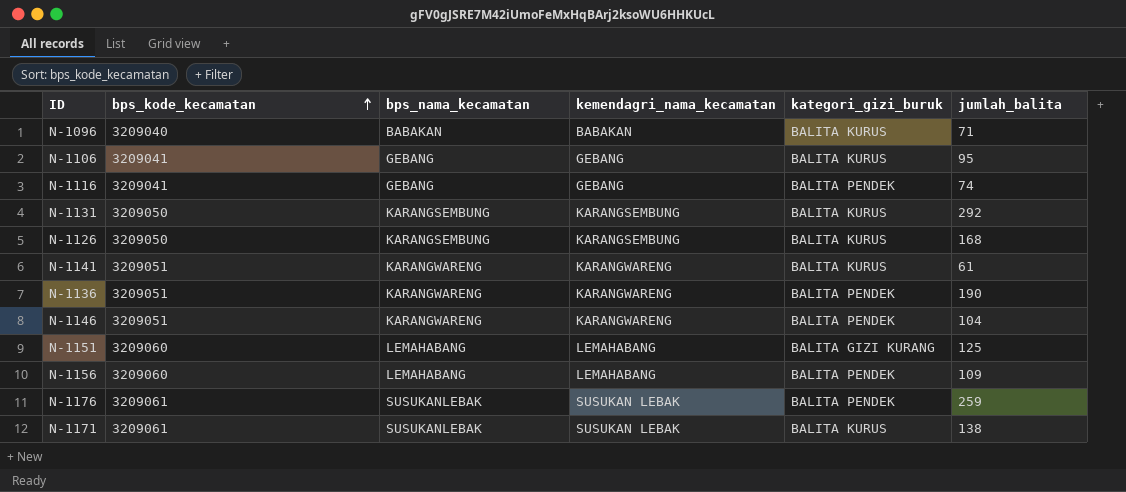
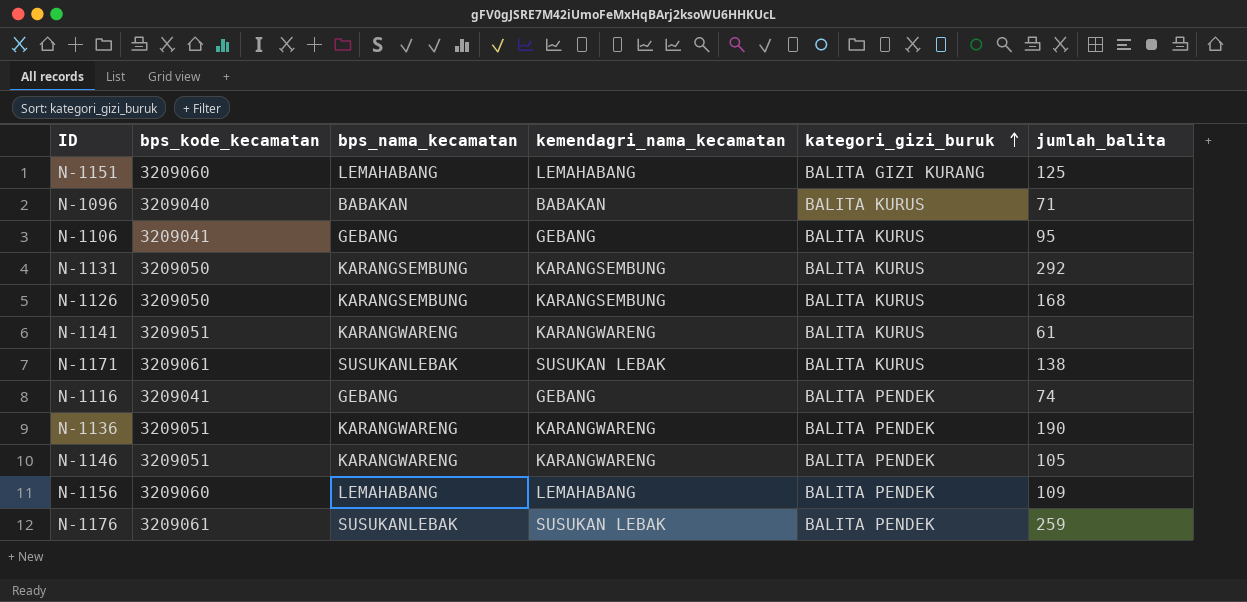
row order: bps_kode_kecamatan ascending -> kategori_gizi_buruk ascending
N-1146 | jumlah_balita: 104 -> 105

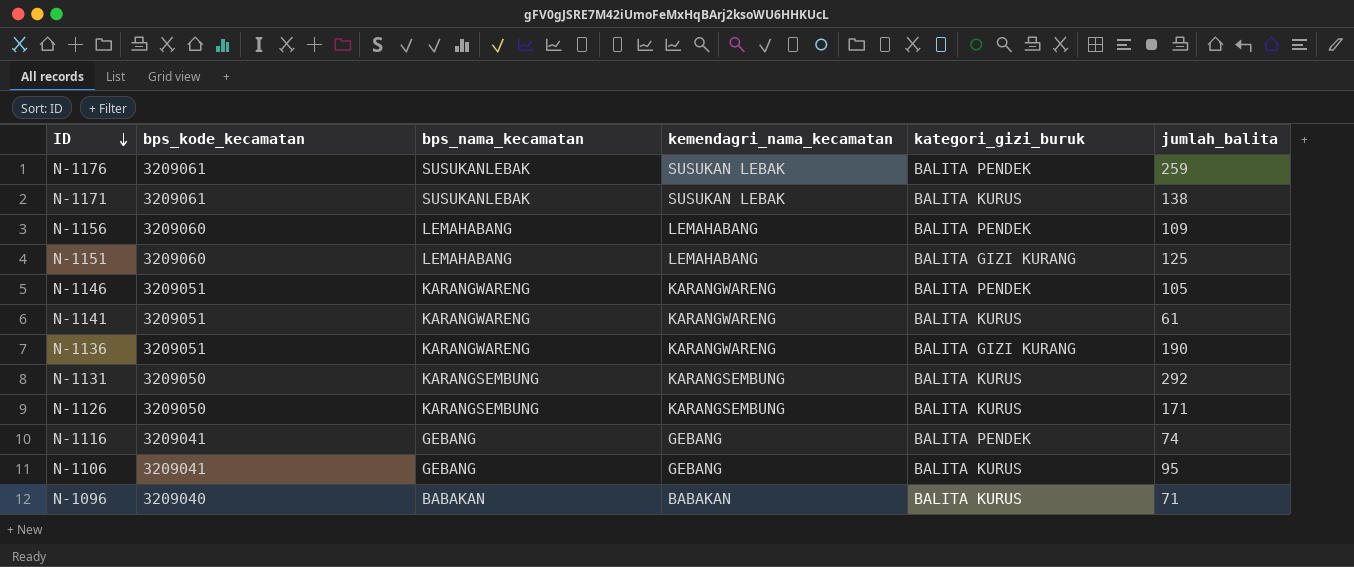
row order: kategori_gizi_buruk ascending -> ID descending
N-1136 | kategori_gizi_buruk: BALITA PENDEK -> BALITA GIZI KURANG
N-1126 | jumlah_balita: 168 -> 171

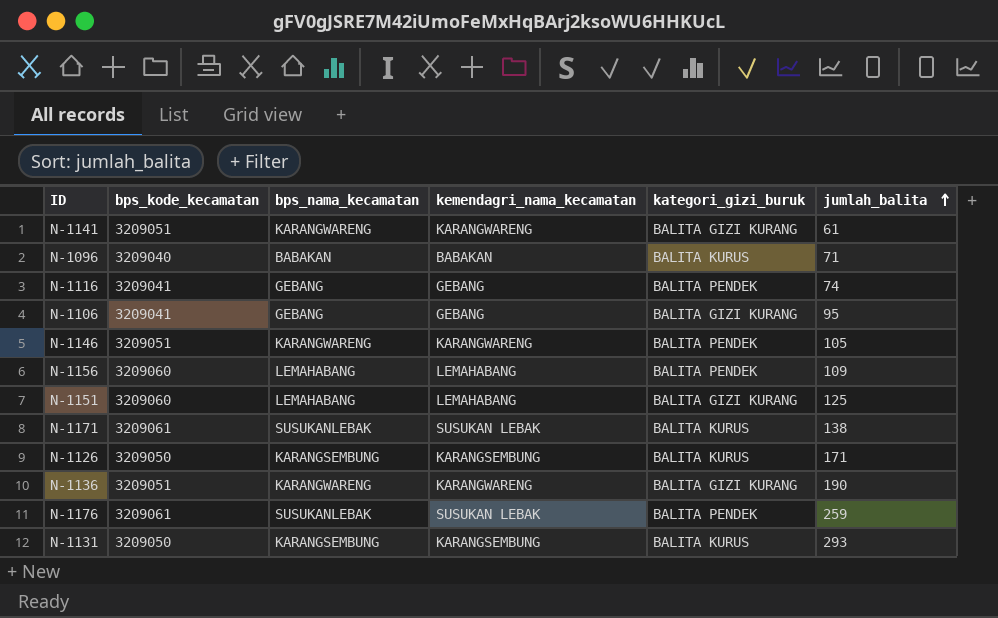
row order: ID descending -> jumlah_balita ascending
N-1141 | kategori_gizi_buruk: BALITA KURUS -> BALITA GIZI KURANG
N-1106 | kategori_gizi_buruk: BALITA KURUS -> BALITA GIZI KURANG
N-1131 | jumlah_balita: 292 -> 293

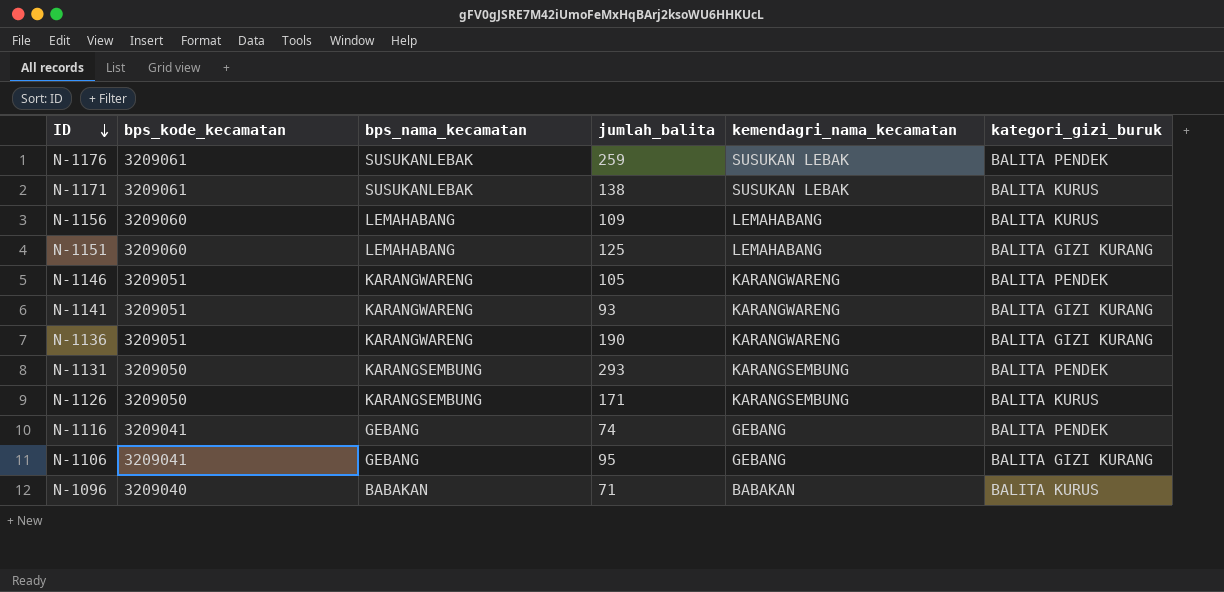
row order: jumlah_balita ascending -> ID descending
column jumlah_balita | position: 6 -> 4
N-1156 | kategori_gizi_buruk: BALITA PENDEK -> BALITA KURUS
N-1141 | jumlah_balita: 61 -> 93
N-1131 | kategori_gizi_buruk: BALITA KURUS -> BALITA PENDEK

